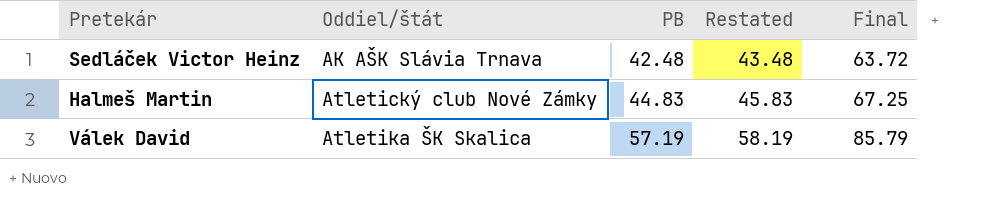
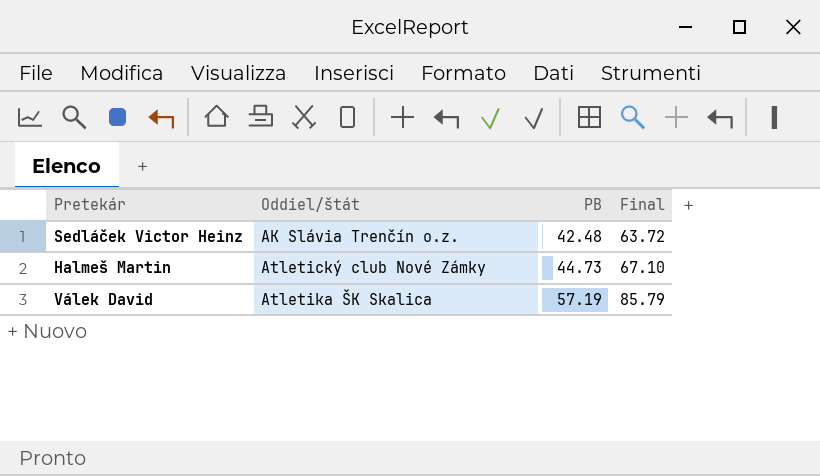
column Restated | formula: [PB] + 1 -> none
Sedláček Victor Heinz | Oddiel/štát: AK AŠK Slávia Trnava -> AK Slávia Trenčín o.z.
Halmeš Martin | PB: 44.83 -> 44.73
Halmeš Martin | Final: 67.25 -> 67.10

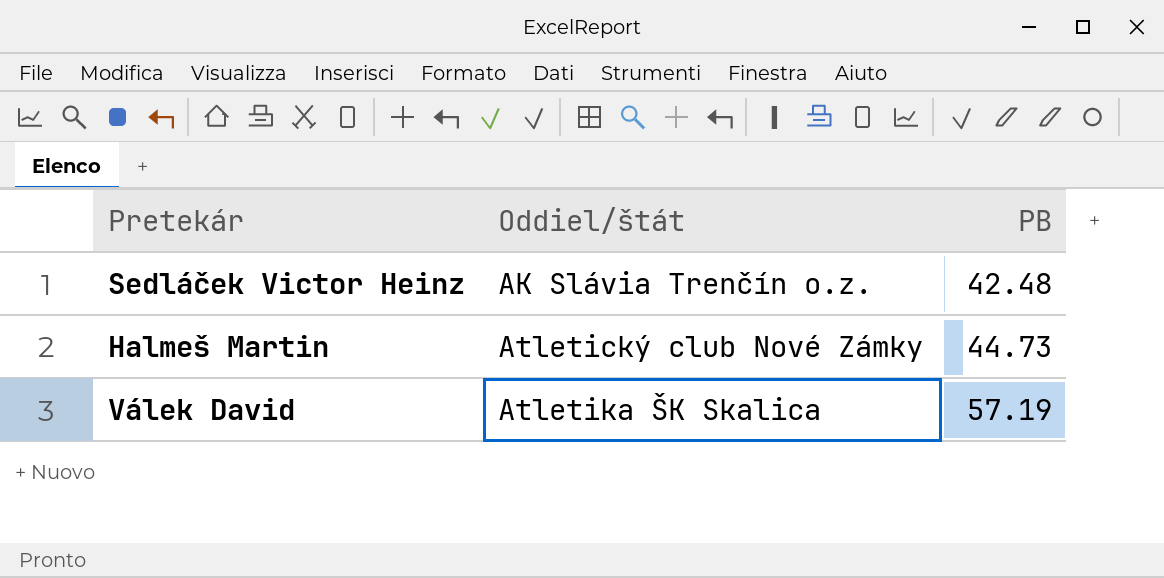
column Final | formula: [PB] * 1.5 -> none

